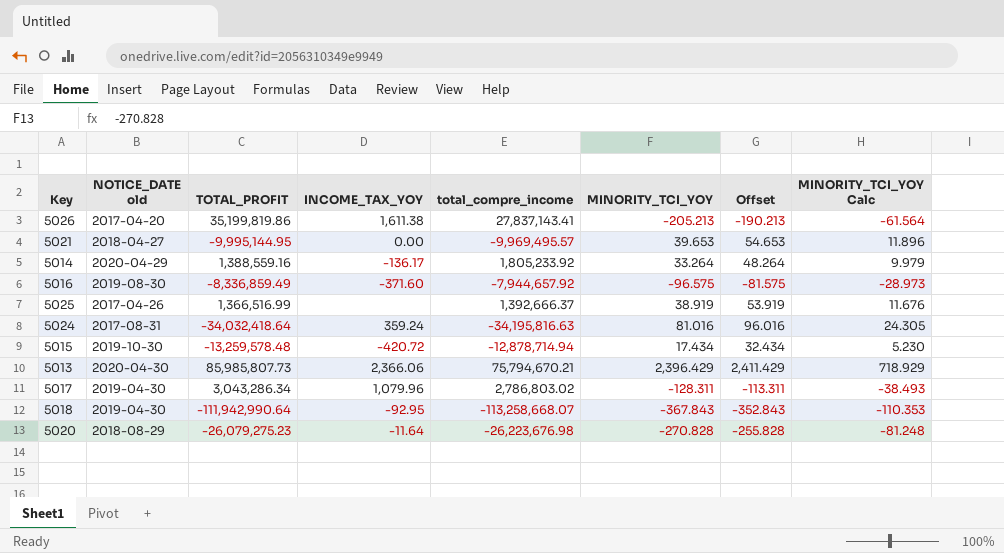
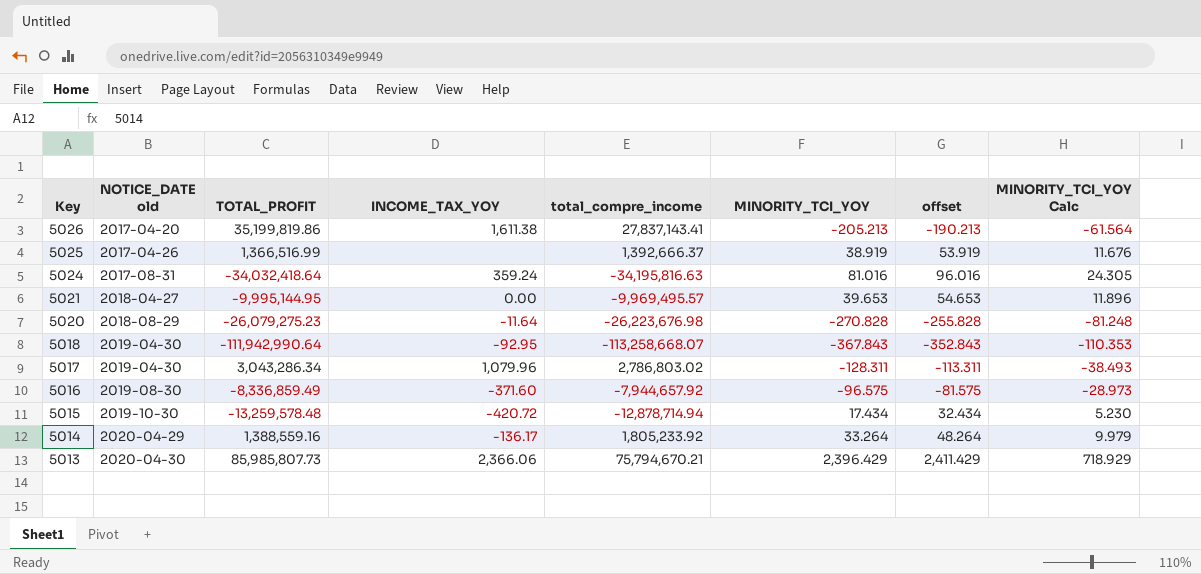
row order: none -> Key descending
column name: Offset -> offset

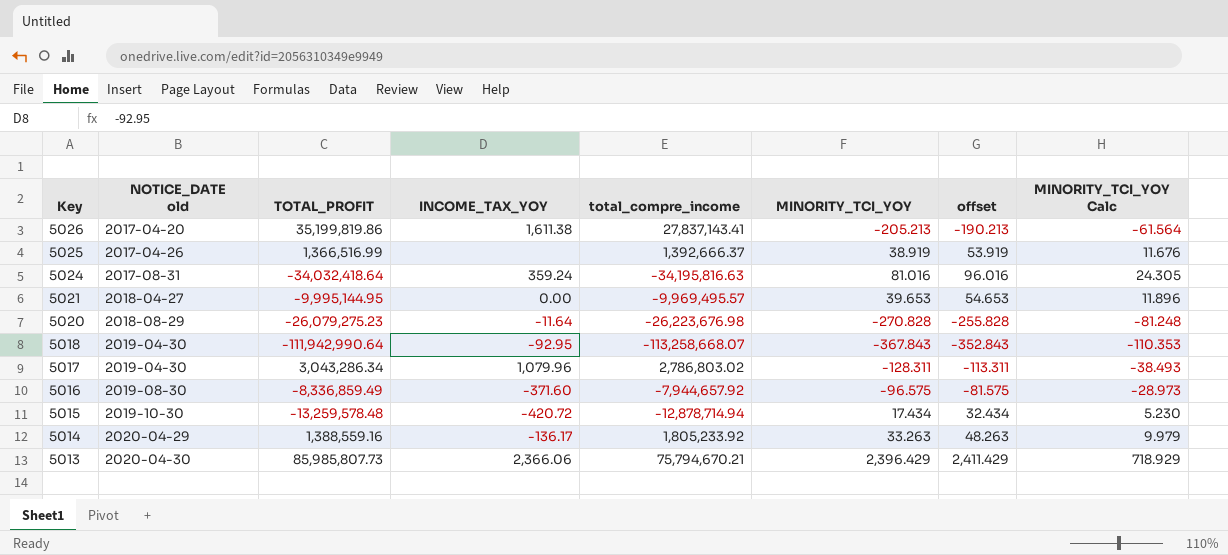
5014 | MINORITY_TCI_YOY: 33.264 -> 33.263
5014 | offset: 48.264 -> 48.263

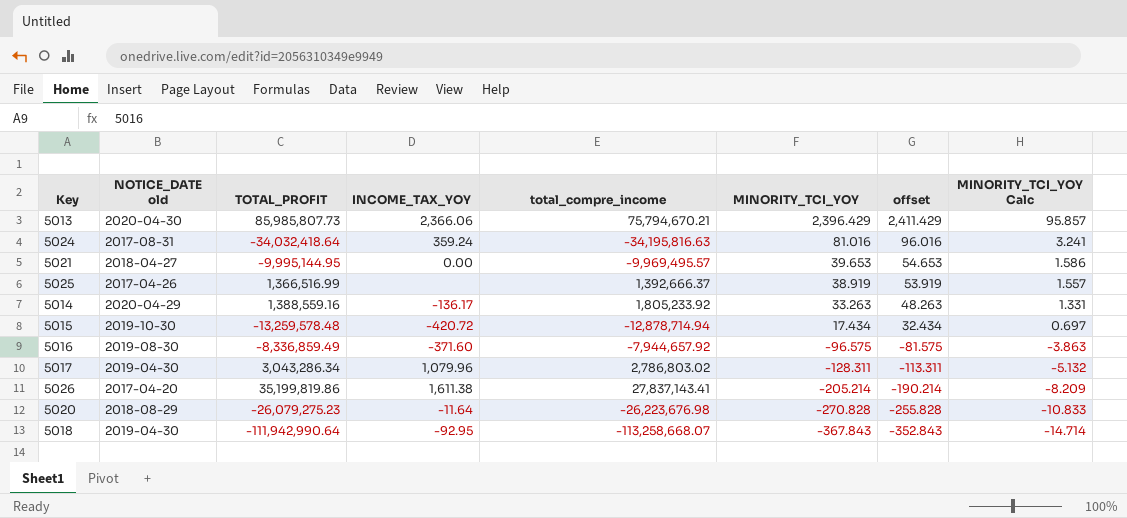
row order: Key descending -> MINORITY_TCI_YOY descending
column MINORITY_TCI_YOY Calc | formula: [MINORITY_TCI_YOY] * 0.3 -> [MINORITY_TCI_YOY] * 0.04
5026 | MINORITY_TCI_YOY: -205.213 -> -205.214
5026 | offset: -190.213 -> -190.214

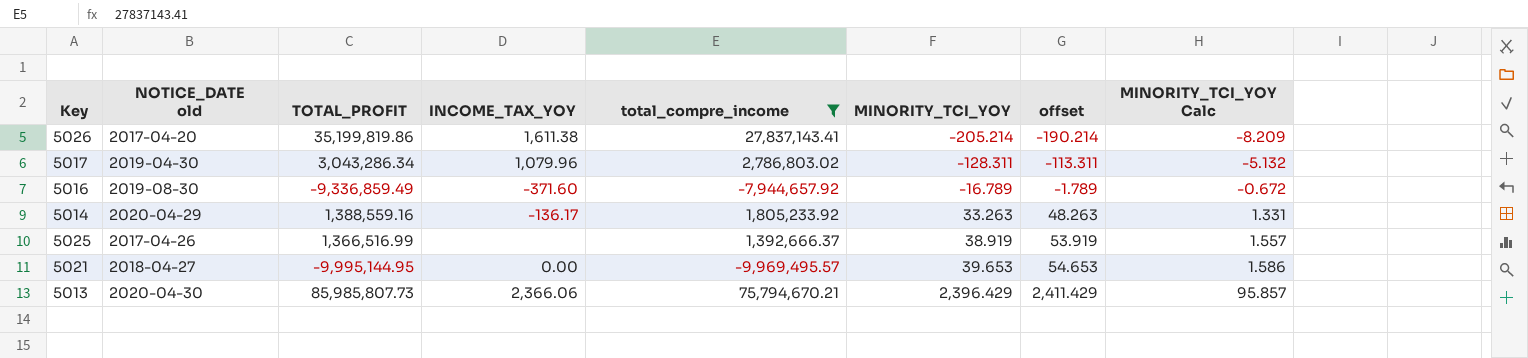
filter: none -> total_compre_income >= -9,969,495.57
row order: MINORITY_TCI_YOY descending -> MINORITY_TCI_YOY ascending
5016 | TOTAL_PROFIT: -8,336,859.49 -> -9,336,859.49
5016 | MINORITY_TCI_YOY: -96.575 -> -16.789
5016 | offset: -81.575 -> -1.789
5016 | MINORITY_TCI_YOY Calc: -3.863 -> -0.672

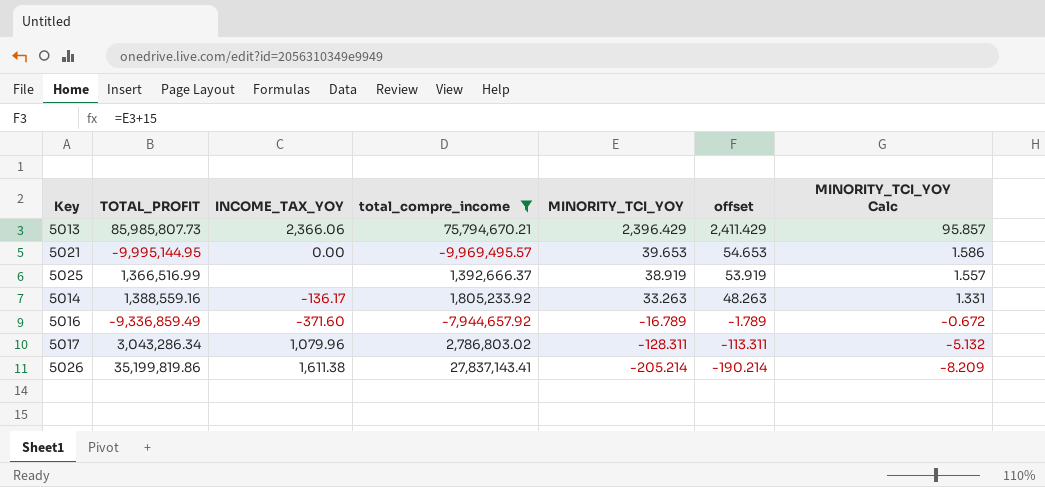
row order: MINORITY_TCI_YOY ascending -> MINORITY_TCI_YOY descending
column NOTICE_DATE old | position: 2 -> none

